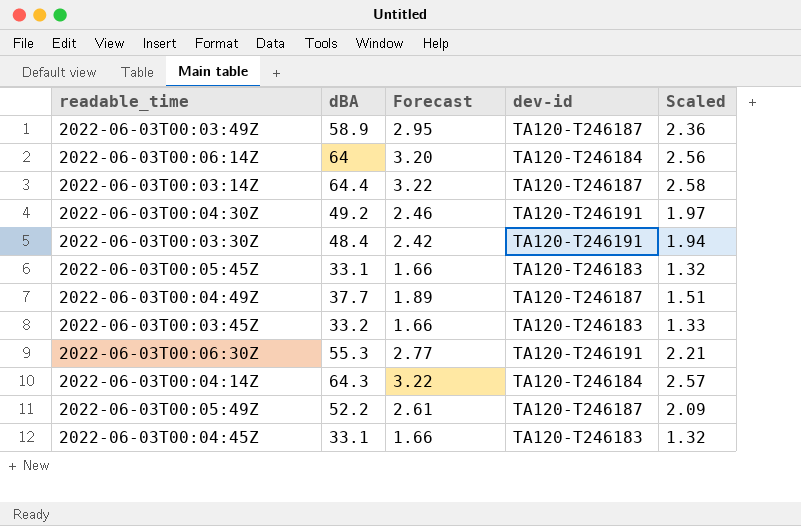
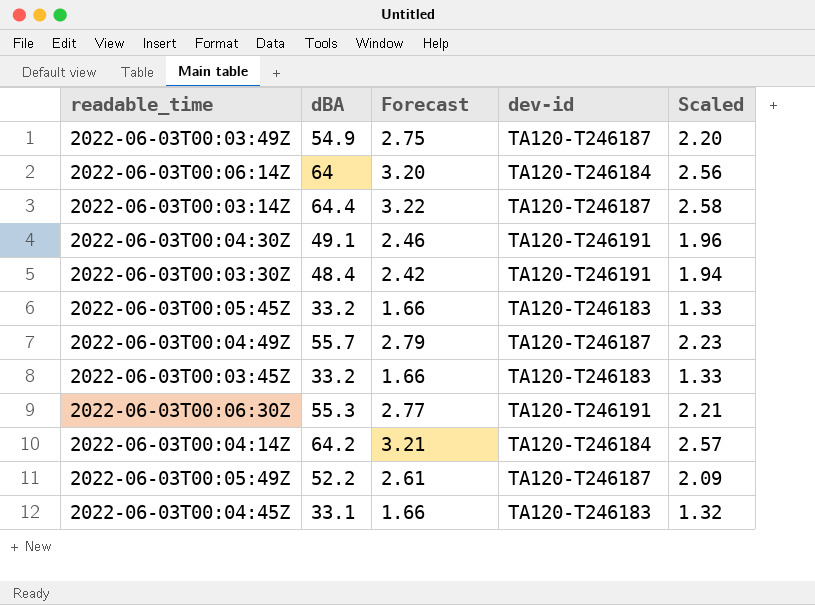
2022-06-03T00:03:49Z | dBA: 58.9 -> 54.9
2022-06-03T00:03:49Z | Forecast: 2.95 -> 2.75
2022-06-03T00:03:49Z | Scaled: 2.36 -> 2.20
2022-06-03T00:04:30Z | dBA: 49.2 -> 49.1
2022-06-03T00:04:30Z | Scaled: 1.97 -> 1.96
2022-06-03T00:05:45Z | dBA: 33.1 -> 33.2
2022-06-03T00:05:45Z | Scaled: 1.32 -> 1.33
2022-06-03T00:04:49Z | dBA: 37.7 -> 55.7
2022-06-03T00:04:49Z | Forecast: 1.89 -> 2.79
2022-06-03T00:04:49Z | Scaled: 1.51 -> 2.23
2022-06-03T00:04:14Z | dBA: 64.3 -> 64.2
2022-06-03T00:04:14Z | Forecast: 3.22 -> 3.21

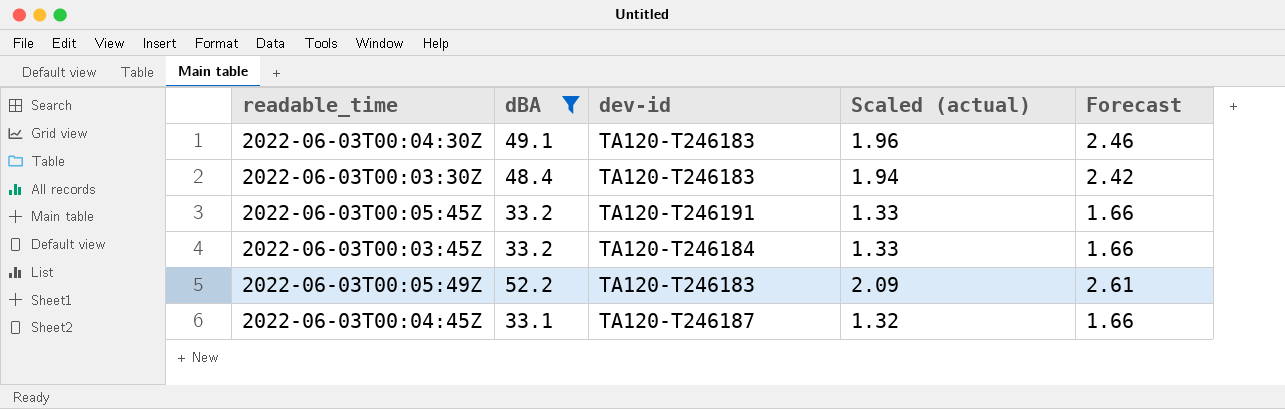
filter: none -> dBA <= 52.2
column name: Scaled -> Scaled (actual)
column Forecast | position: 3 -> 5
2022-06-03T00:04:30Z | dev-id: TA120-T246191 -> TA120-T246183
2022-06-03T00:03:30Z | dev-id: TA120-T246191 -> TA120-T246183
2022-06-03T00:05:45Z | dev-id: TA120-T246183 -> TA120-T246191
2022-06-03T00:03:45Z | dev-id: TA120-T246183 -> TA120-T246184
2022-06-03T00:05:49Z | dev-id: TA120-T246187 -> TA120-T246183
2022-06-03T00:04:45Z | dev-id: TA120-T246183 -> TA120-T246187

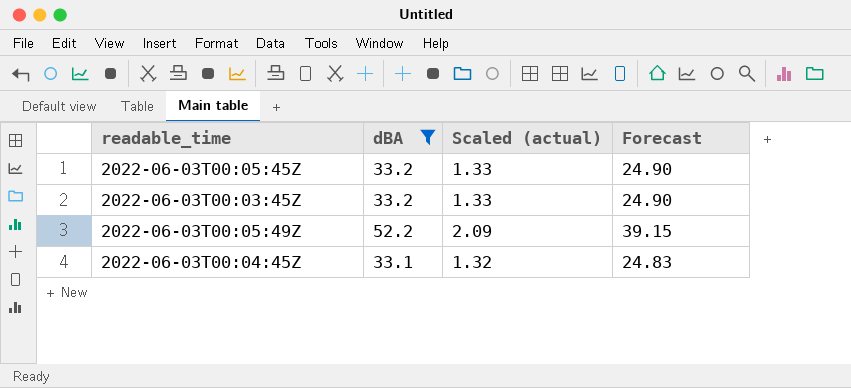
column dev-id | position: 3 -> none
column Forecast | formula: [dBA] * 0.05 -> [dBA] * 0.75
row 2022-06-03T00:04:30Z: 49.1 | TA120-T246183 | 1.96 | 2.46 -> none
row 2022-06-03T00:03:30Z: 48.4 | TA120-T246183 | 1.94 | 2.42 -> none

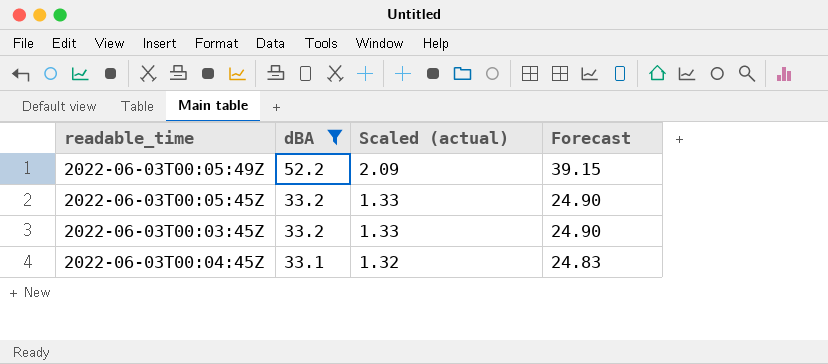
row order: none -> dBA descending

